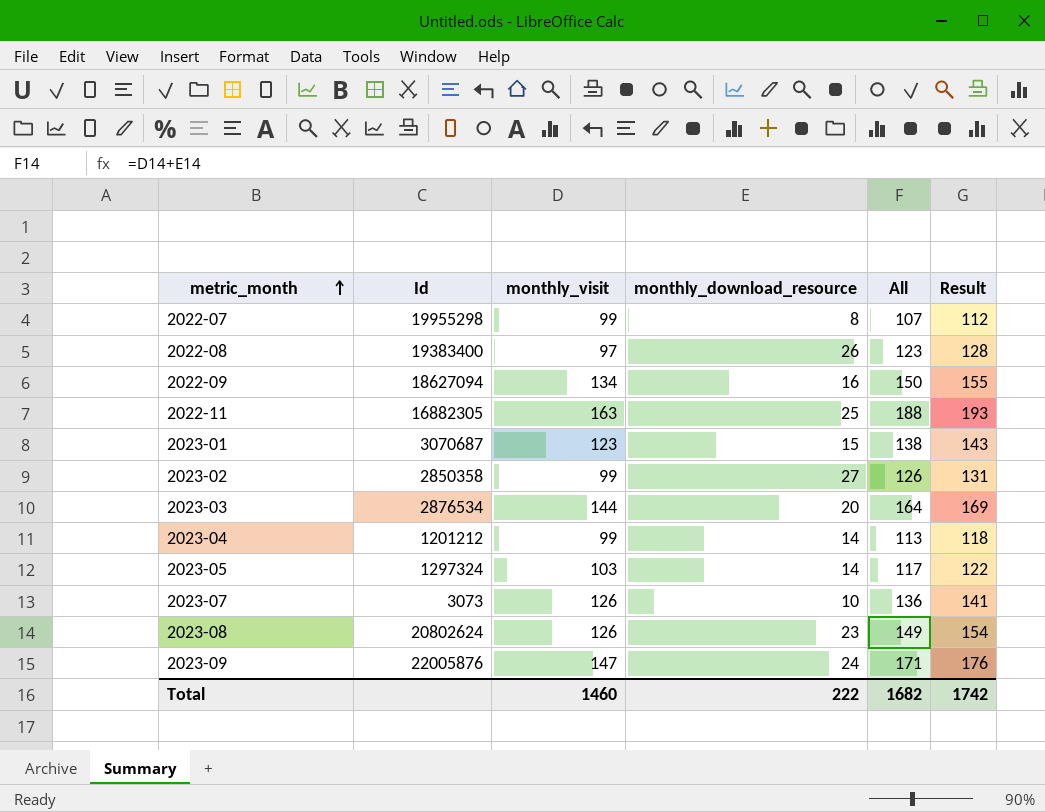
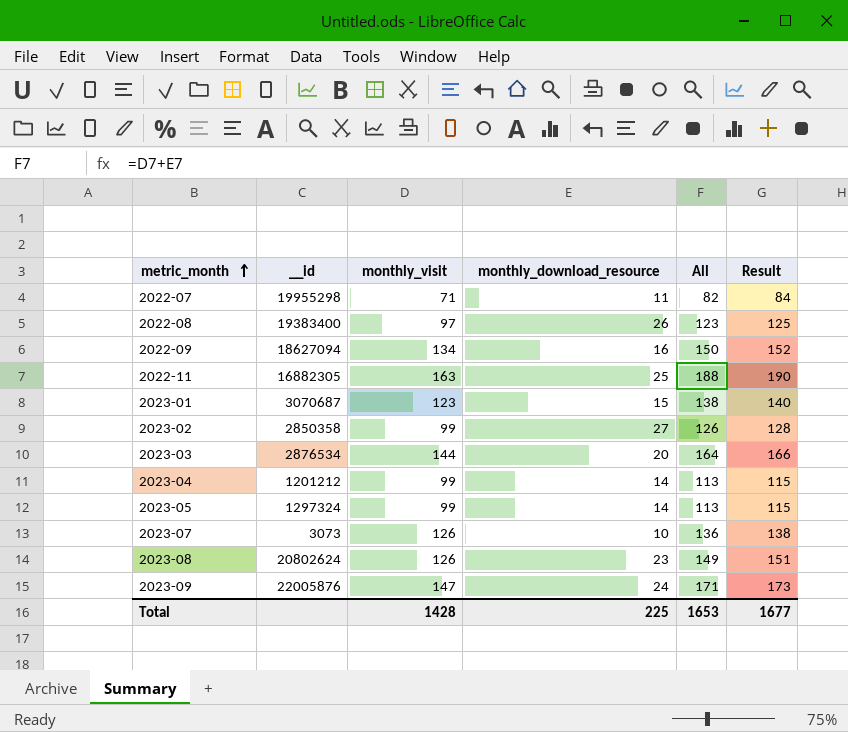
column name: Id -> __id
column Result | formula: [All] + 5 -> [All] + 2
2022-07 | monthly_visit: 99 -> 71
2022-07 | monthly_download_resource: 8 -> 11
2022-07 | All: 107 -> 82
2023-05 | monthly_visit: 103 -> 99
2023-05 | All: 117 -> 113
Total | monthly_visit: 1460 -> 1428
Total | monthly_download_resource: 222 -> 225
Total | All: 1682 -> 1653
Total | Result: 1742 -> 1677

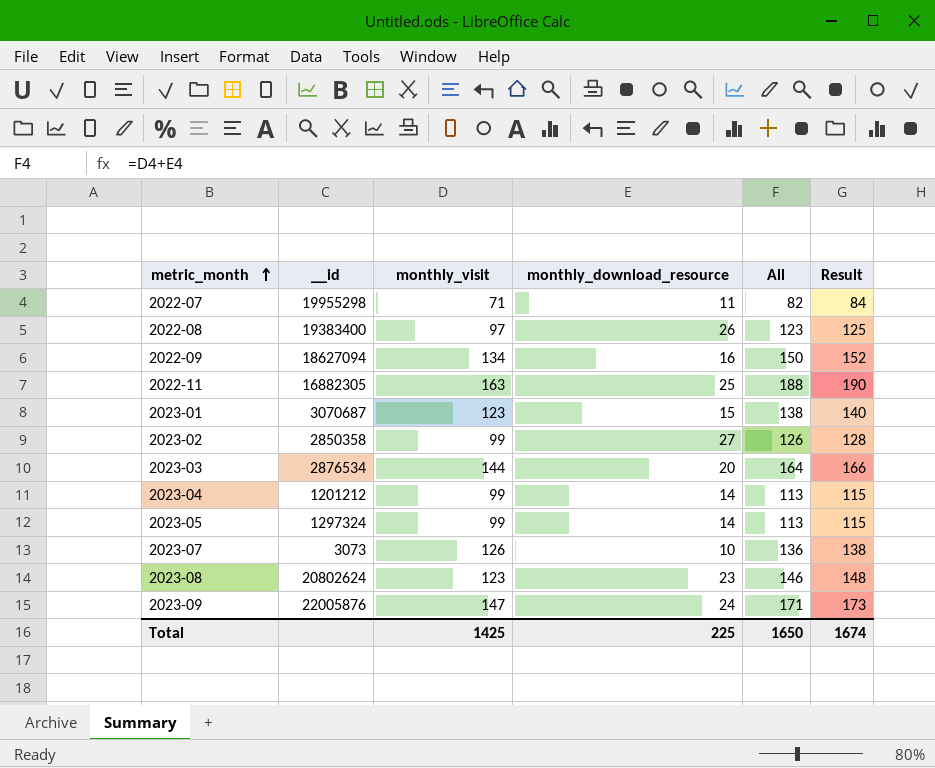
2023-08 | monthly_visit: 126 -> 123
2023-08 | All: 149 -> 146
2023-08 | Result: 151 -> 148
Total | monthly_visit: 1428 -> 1425
Total | All: 1653 -> 1650
Total | Result: 1677 -> 1674

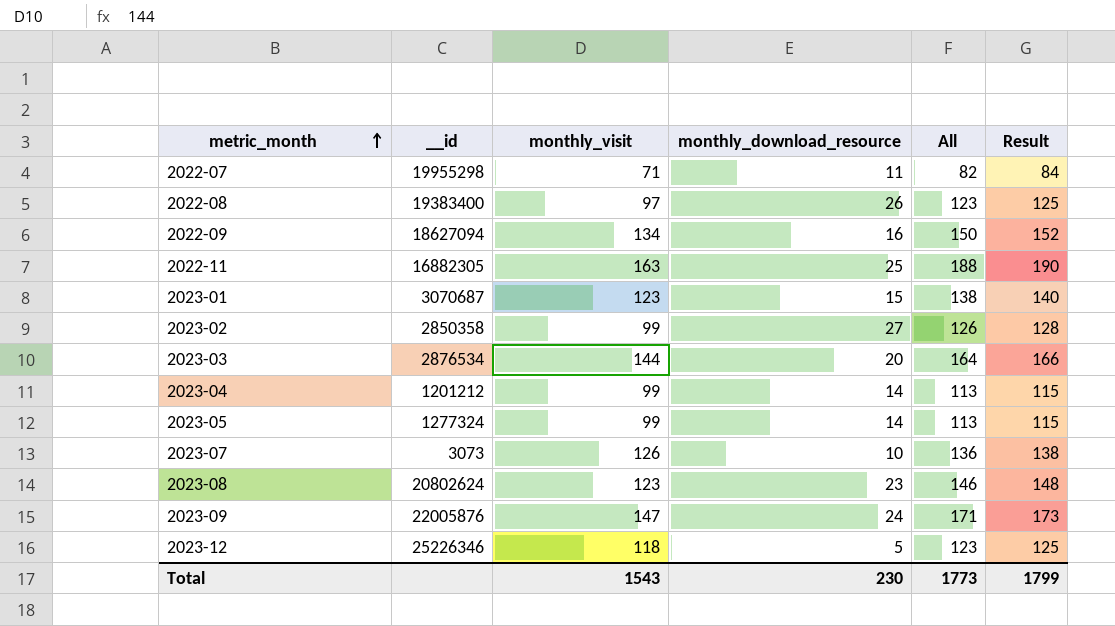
2023-05 | __id: 1297324 -> 1277324
row 2023-12: none -> 25226346 | 118 | 5 | 123 | 125
Total | monthly_visit: 1425 -> 1543
Total | monthly_download_resource: 225 -> 230
Total | All: 1650 -> 1773
Total | Result: 1674 -> 1799

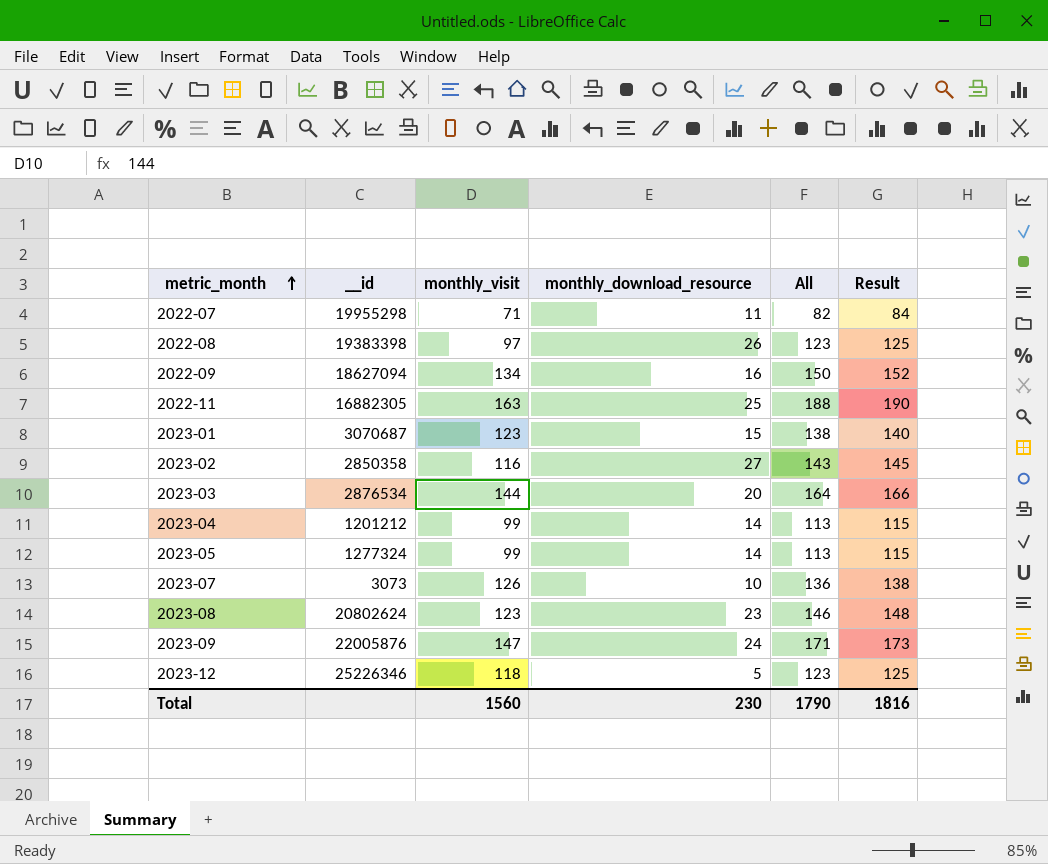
2022-08 | __id: 19383400 -> 19383398
2023-02 | monthly_visit: 99 -> 116
2023-02 | All: 126 -> 143
2023-02 | Result: 128 -> 145
Total | monthly_visit: 1543 -> 1560
Total | All: 1773 -> 1790
Total | Result: 1799 -> 1816

